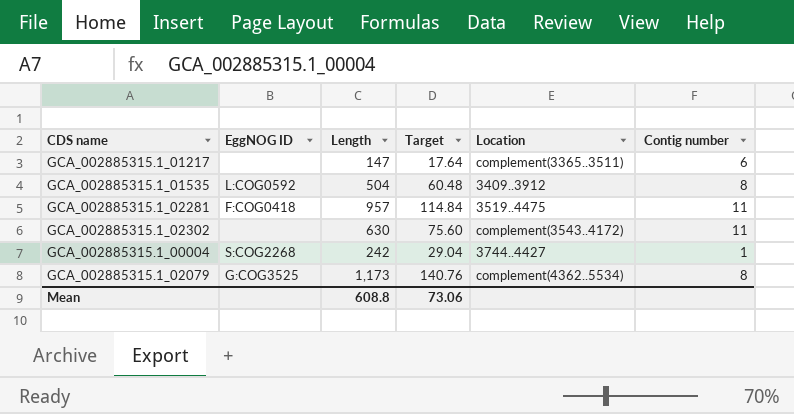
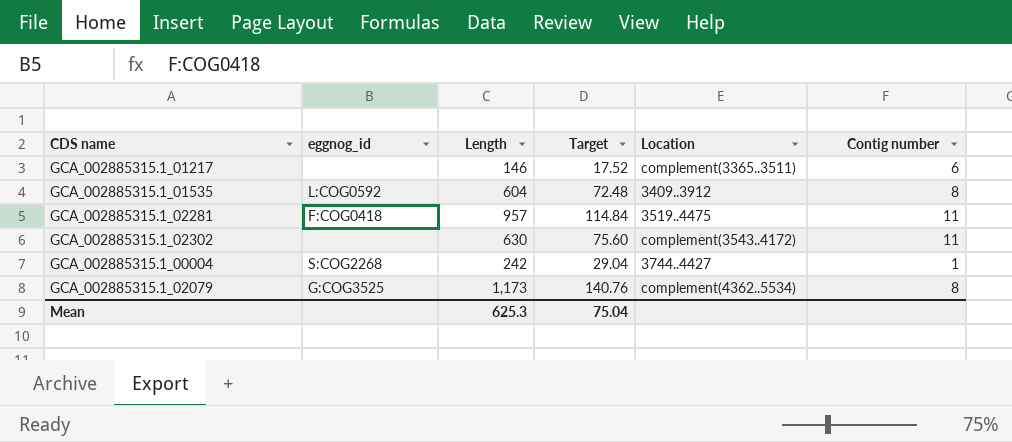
column name: EggNOG ID -> eggnog_id
GCA_002885315.1_01217 | Length: 147 -> 146
GCA_002885315.1_01217 | Target: 17.64 -> 17.52
GCA_002885315.1_01535 | Length: 504 -> 604
GCA_002885315.1_01535 | Target: 60.48 -> 72.48
Mean | Length: 608.8 -> 625.3
Mean | Target: 73.06 -> 75.04

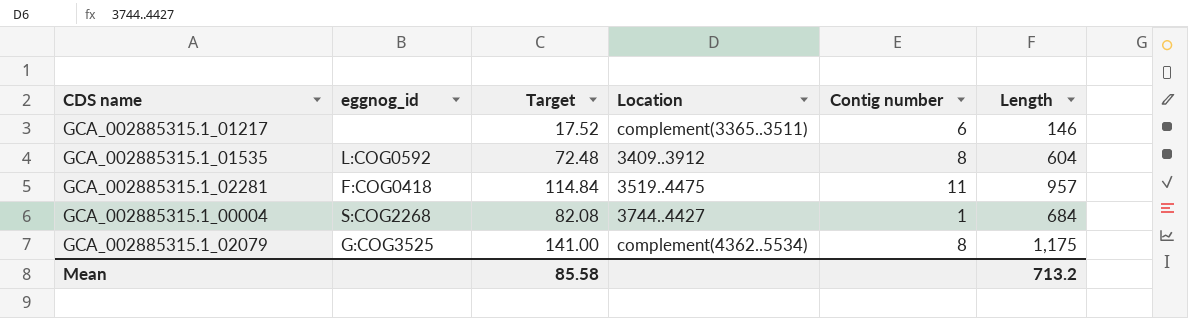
column Length | position: 3 -> 6
row GCA_002885315.1_02302: none | 630 | 75.60 | complement(3543..4172) | 11 -> none
GCA_002885315.1_00004 | Target: 29.04 -> 82.08
GCA_002885315.1_00004 | Length: 242 -> 684
GCA_002885315.1_02079 | Target: 140.76 -> 141.00
GCA_002885315.1_02079 | Length: 1,173 -> 1,175
Mean | Target: 75.04 -> 85.58
Mean | Length: 625.3 -> 713.2

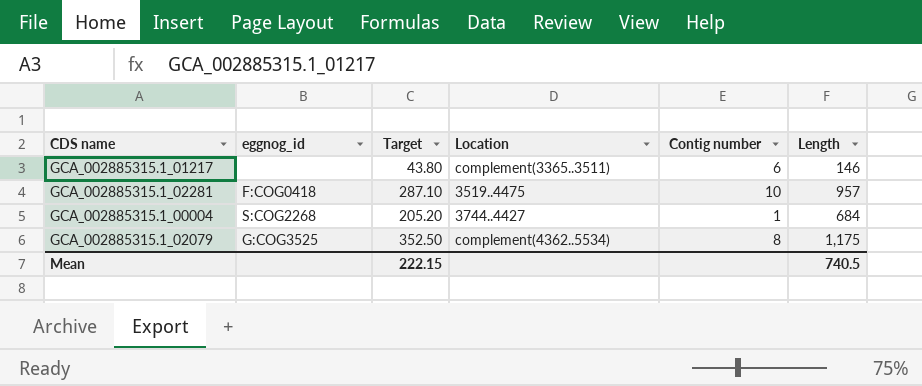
column Target | formula: [Length] * 0.12 -> [Length] * 0.3
row GCA_002885315.1_01535: L:COG0592 | 72.48 | 3409..3912 | 8 | 604 -> none
GCA_002885315.1_02281 | Contig number: 11 -> 10
Mean | Target: 85.58 -> 222.15
Mean | Length: 713.2 -> 740.5

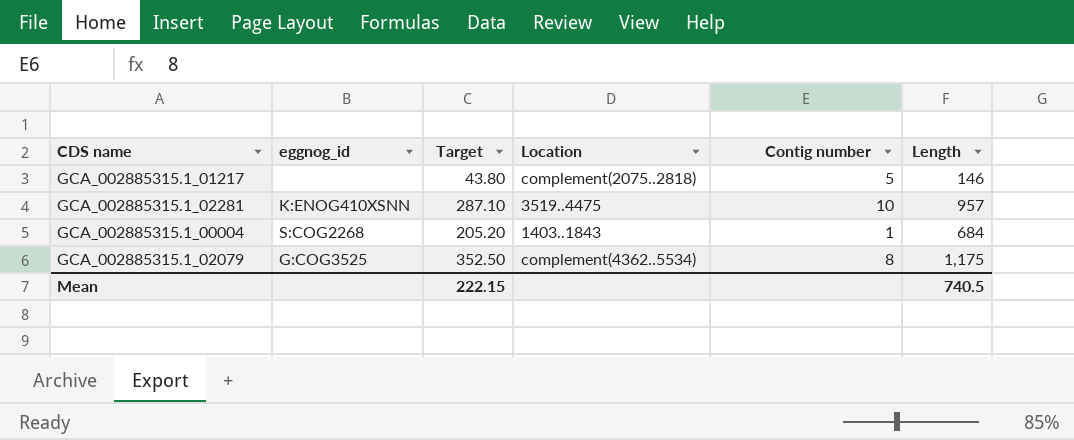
GCA_002885315.1_01217 | Location: complement(3365..3511) -> complement(2075..2818)
GCA_002885315.1_01217 | Contig number: 6 -> 5
GCA_002885315.1_02281 | eggnog_id: F:COG0418 -> K:ENOG410XSNN
GCA_002885315.1_00004 | Location: 3744..4427 -> 1403..1843

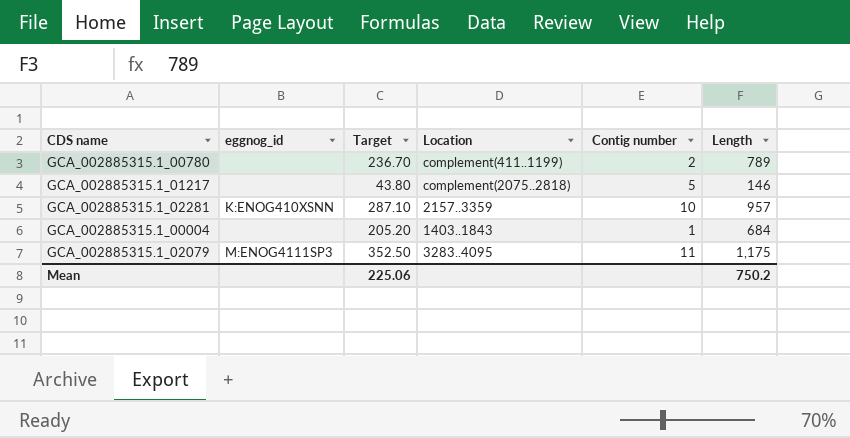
row GCA_002885315.1_00780: none -> none | 236.70 | complement(411..1199) | 2 | 789
GCA_002885315.1_02281 | Location: 3519..4475 -> 2157..3359
GCA_002885315.1_00004 | eggnog_id: S:COG2268 -> none
GCA_002885315.1_02079 | eggnog_id: G:COG3525 -> M:ENOG4111SP3
GCA_002885315.1_02079 | Location: complement(4362..5534) -> 3283..4095
GCA_002885315.1_02079 | Contig number: 8 -> 11
Mean | Target: 222.15 -> 225.06
Mean | Length: 740.5 -> 750.2

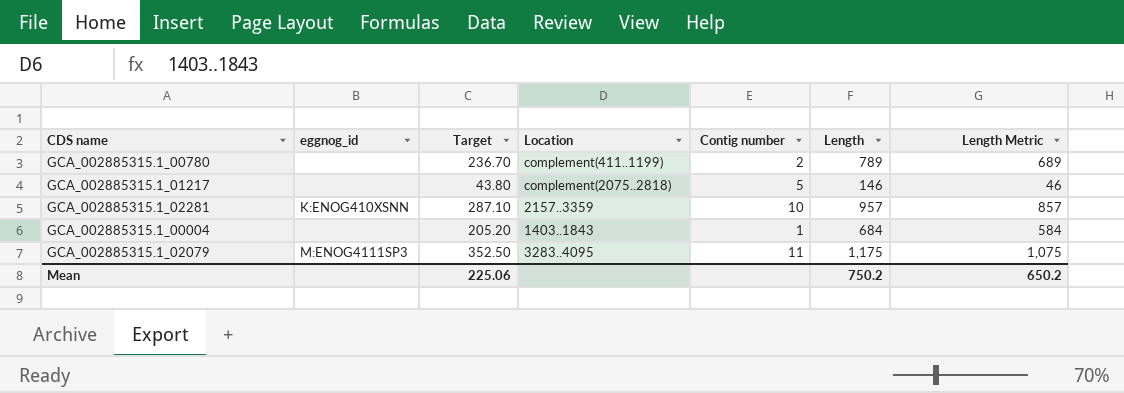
column Length Metric | formula: none -> [Length] - 100

